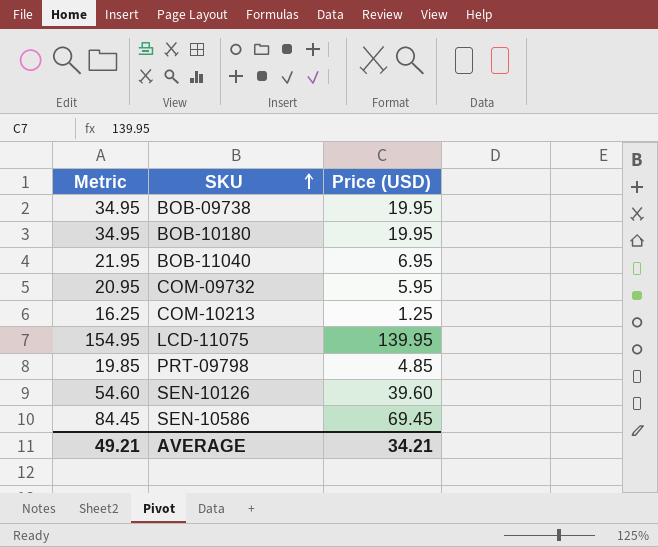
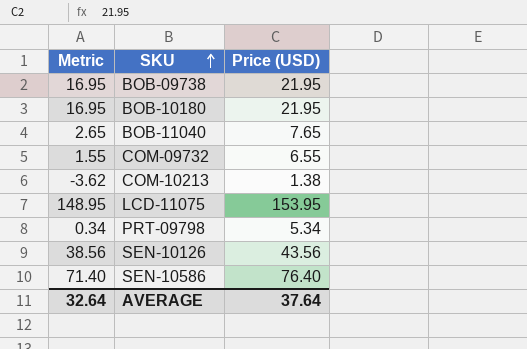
column Metric | formula: [Price (USD)] + 15 -> [Price (USD)] - 5
BOB-09738 | Price (USD): 19.95 -> 21.95
BOB-10180 | Price (USD): 19.95 -> 21.95
BOB-11040 | Price (USD): 6.95 -> 7.65
COM-09732 | Price (USD): 5.95 -> 6.55
COM-10213 | Price (USD): 1.25 -> 1.38
LCD-11075 | Price (USD): 139.95 -> 153.95
PRT-09798 | Price (USD): 4.85 -> 5.34
SEN-10126 | Price (USD): 39.60 -> 43.56
SEN-10586 | Price (USD): 69.45 -> 76.40
AVERAGE | Metric: 49.21 -> 32.64
AVERAGE | Price (USD): 34.21 -> 37.64

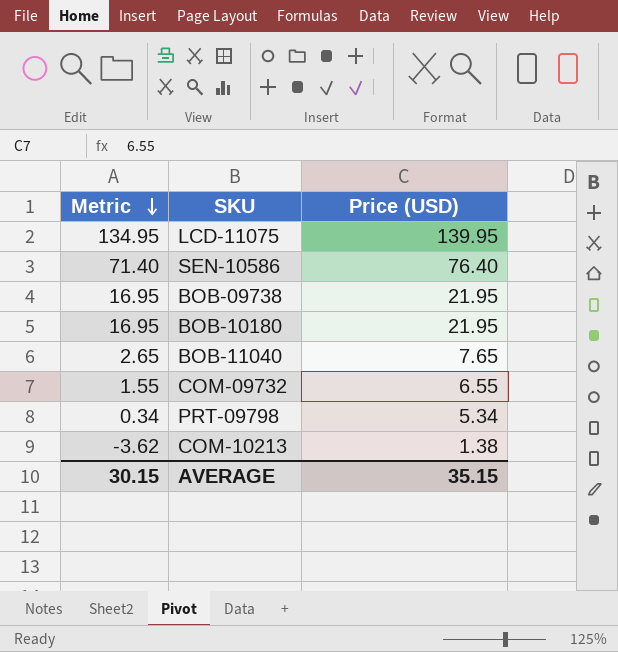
row order: SKU ascending -> Metric descending
row SEN-10126: 38.56 | 43.56 -> none
LCD-11075 | Metric: 148.95 -> 134.95
LCD-11075 | Price (USD): 153.95 -> 139.95
AVERAGE | Metric: 32.64 -> 30.15
AVERAGE | Price (USD): 37.64 -> 35.15

